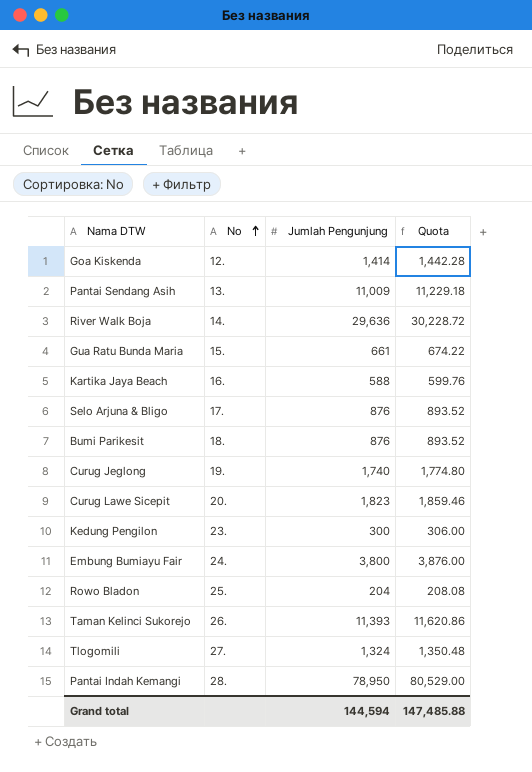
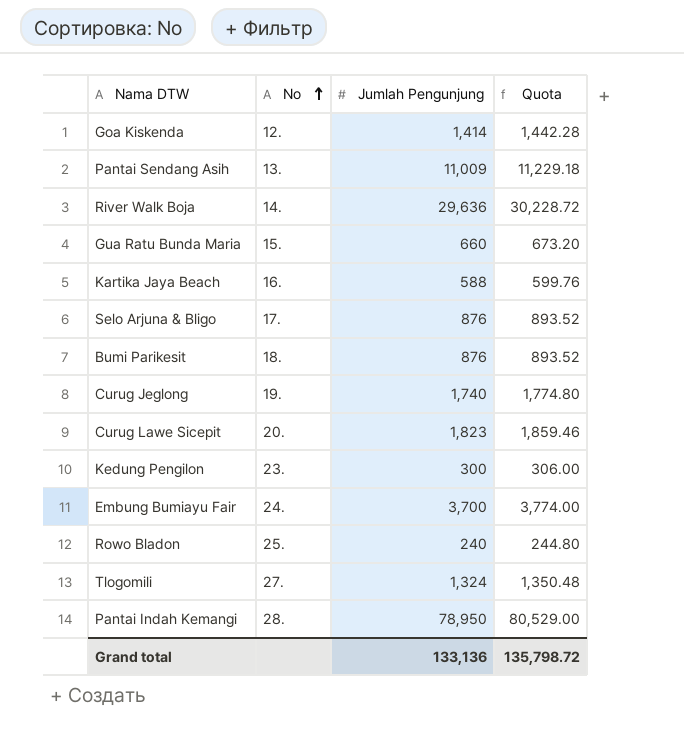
row Taman Kelinci Sukorejo: 26. | 11,393 | 11,620.86 -> none
Gua Ratu Bunda Maria | Jumlah Pengunjung: 661 -> 660
Gua Ratu Bunda Maria | Quota: 674.22 -> 673.20
Embung Bumiayu Fair | Jumlah Pengunjung: 3,800 -> 3,700
Embung Bumiayu Fair | Quota: 3,876.00 -> 3,774.00
Rowo Bladon | Jumlah Pengunjung: 204 -> 240
Rowo Bladon | Quota: 208.08 -> 244.80
Grand total | Jumlah Pengunjung: 144,594 -> 133,136
Grand total | Quota: 147,485.88 -> 135,798.72

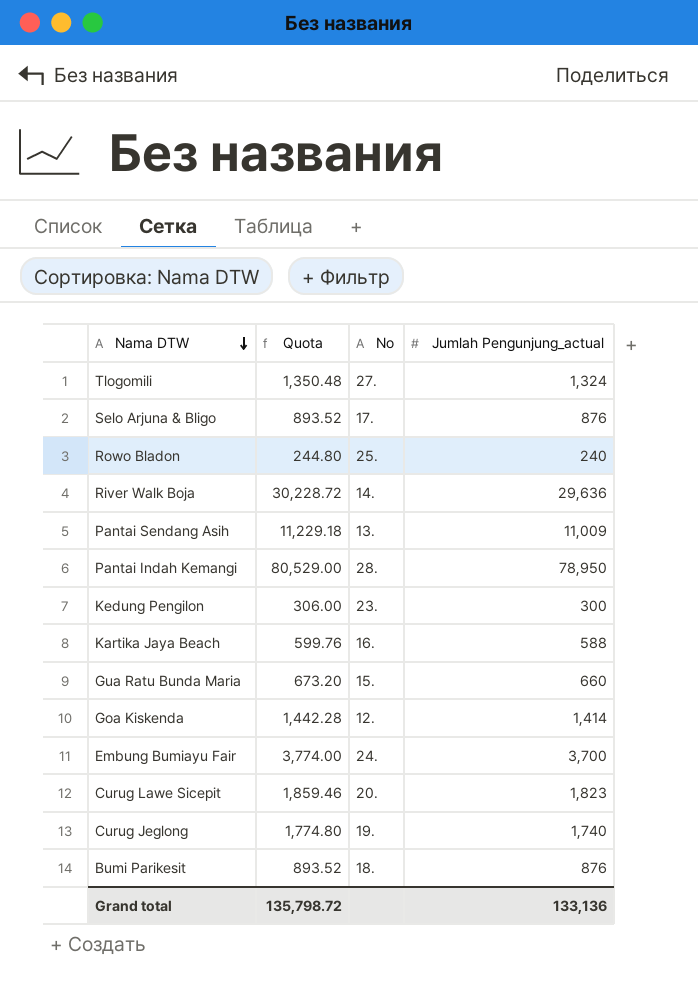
row order: No ascending -> Nama DTW descending
column Quota | position: 4 -> 2
column name: Jumlah Pengunjung -> Jumlah Pengunjung_actual

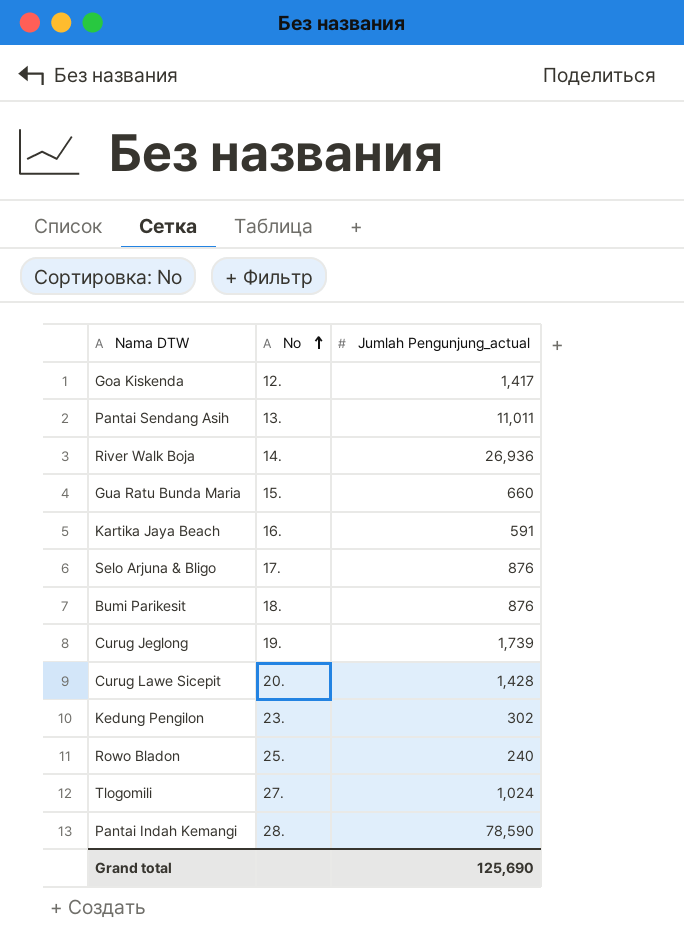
row order: Nama DTW descending -> No ascending
column Quota | formula: [Jumlah Pengunjung_actual] * 1.02 -> none
row Embung Bumiayu Fair: 3,774.00 | 24. | 3,700 -> none
Goa Kiskenda | Jumlah Pengunjung_actual: 1,414 -> 1,417
Pantai Sendang Asih | Jumlah Pengunjung_actual: 11,009 -> 11,011
River Walk Boja | Jumlah Pengunjung_actual: 29,636 -> 26,936
Kartika Jaya Beach | Jumlah Pengunjung_actual: 588 -> 591
Curug Jeglong | Jumlah Pengunjung_actual: 1,740 -> 1,739
Curug Lawe Sicepit | Jumlah Pengunjung_actual: 1,823 -> 1,428
Kedung Pengilon | Jumlah Pengunjung_actual: 300 -> 302
Tlogomili | Jumlah Pengunjung_actual: 1,324 -> 1,024
Pantai Indah Kemangi | Jumlah Pengunjung_actual: 78,950 -> 78,590
Grand total | Jumlah Pengunjung_actual: 133,136 -> 125,690

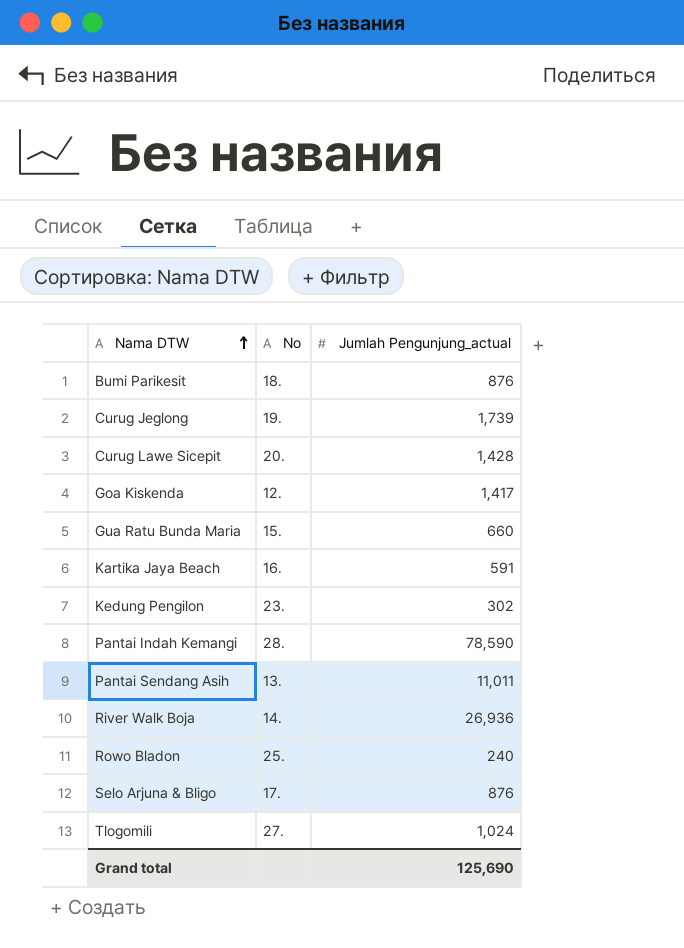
row order: No ascending -> Nama DTW ascending

